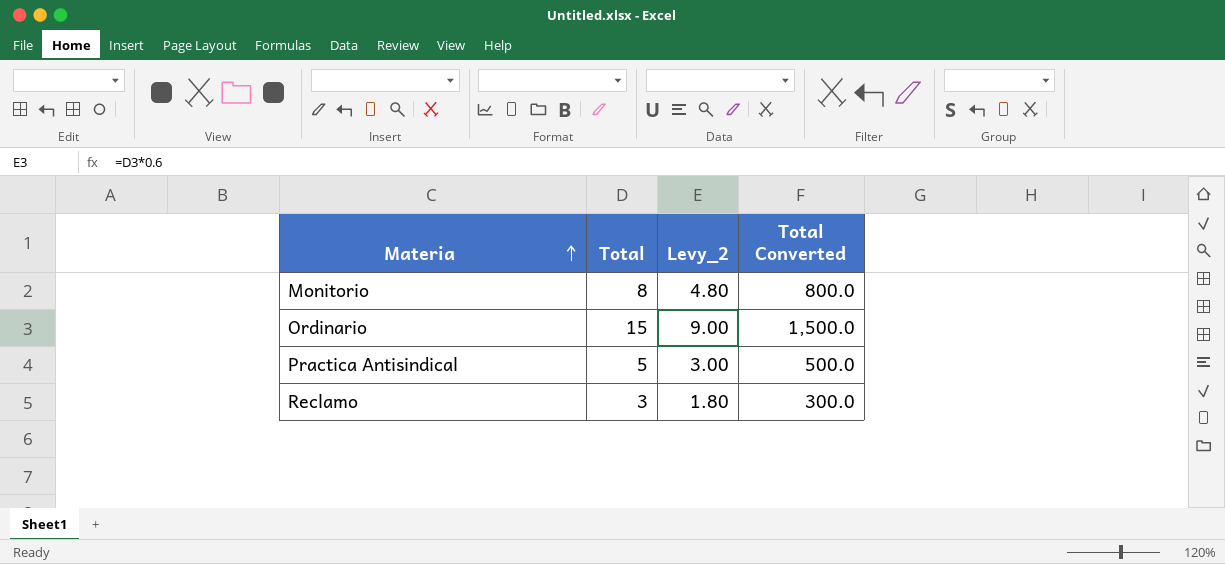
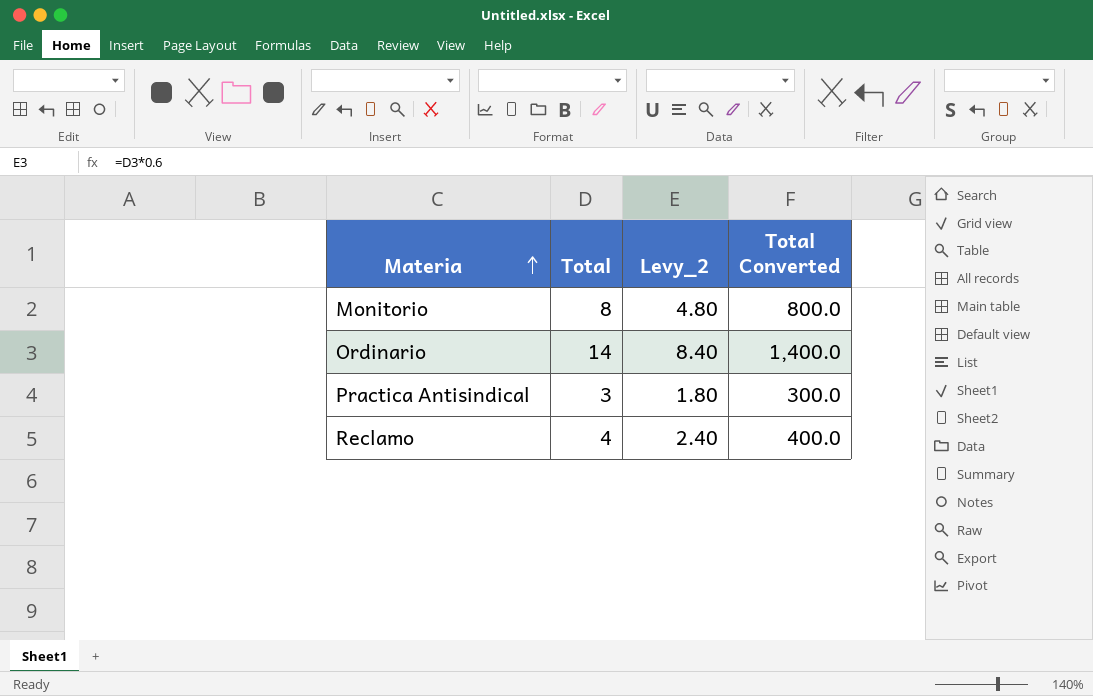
Ordinario | Total: 15 -> 14
Ordinario | Levy_2: 9.00 -> 8.40
Ordinario | Total Converted: 1,500.0 -> 1,400.0
Practica Antisindical | Total: 5 -> 3
Practica Antisindical | Levy_2: 3.00 -> 1.80
Practica Antisindical | Total Converted: 500.0 -> 300.0
Reclamo | Total: 3 -> 4
Reclamo | Levy_2: 1.80 -> 2.40
Reclamo | Total Converted: 300.0 -> 400.0

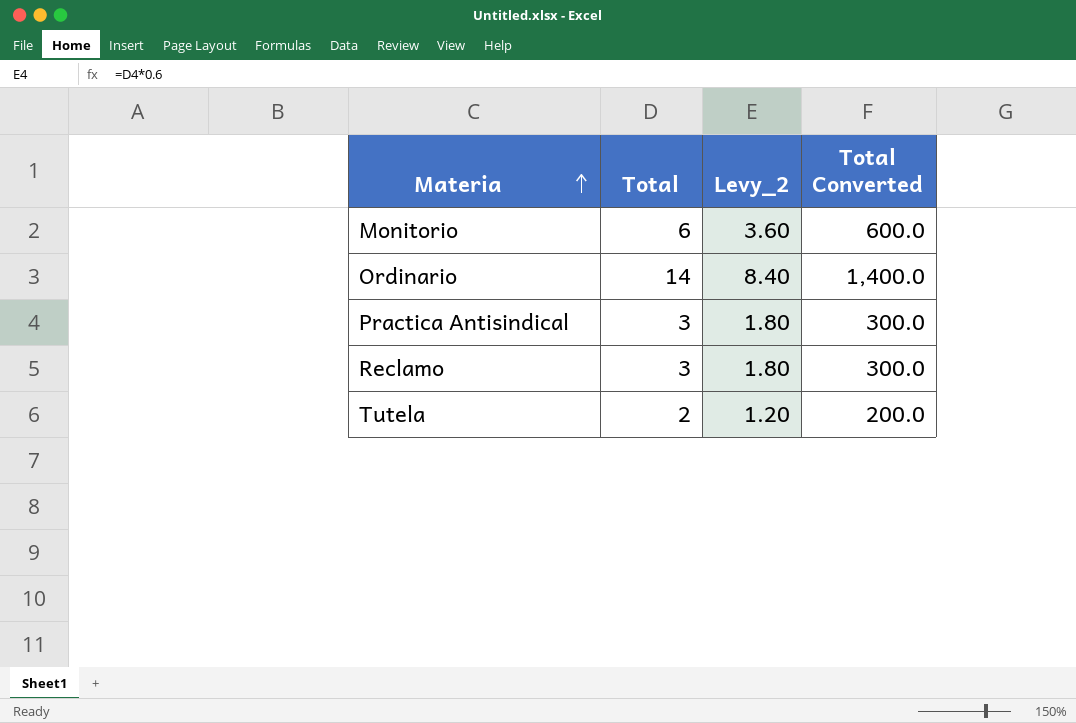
Monitorio | Total: 8 -> 6
Monitorio | Levy_2: 4.80 -> 3.60
Monitorio | Total Converted: 800.0 -> 600.0
Reclamo | Total: 4 -> 3
Reclamo | Levy_2: 2.40 -> 1.80
Reclamo | Total Converted: 400.0 -> 300.0
row Tutela: none -> 2 | 1.20 | 200.0

